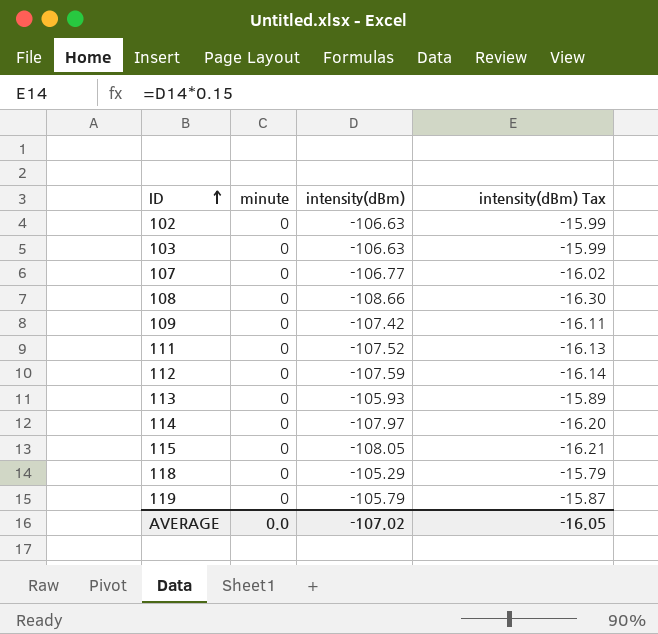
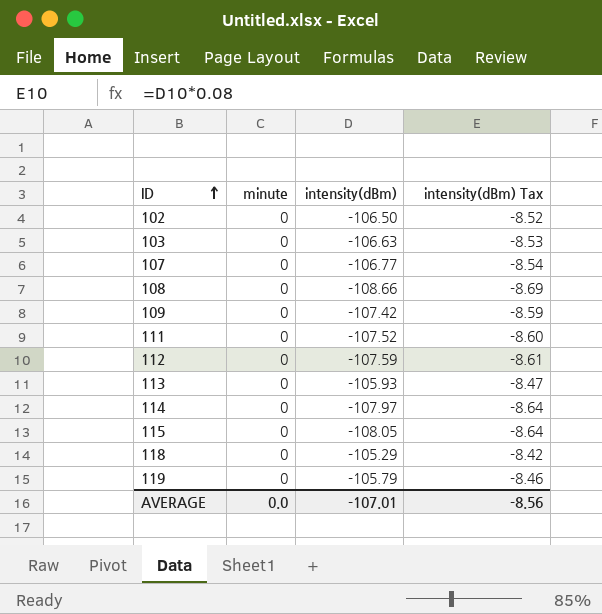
column intensity(dBm) Tax | formula: [intensity(dBm)] * 0.15 -> [intensity(dBm)] * 0.08
102 | intensity(dBm): -106.63 -> -106.50
AVERAGE | intensity(dBm): -107.02 -> -107.01
AVERAGE | intensity(dBm) Tax: -16.05 -> -8.56

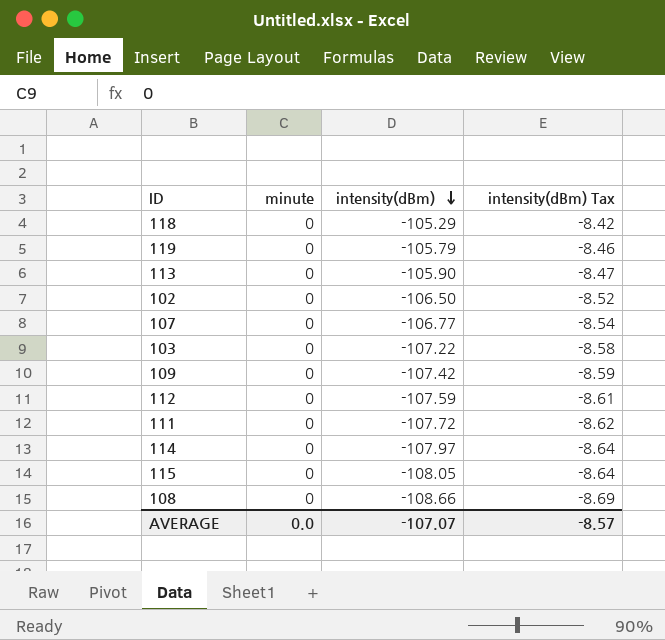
row order: ID ascending -> intensity(dBm) descending
113 | intensity(dBm): -105.93 -> -105.90
103 | intensity(dBm): -106.63 -> -107.22
103 | intensity(dBm) Tax: -8.53 -> -8.58
111 | intensity(dBm): -107.52 -> -107.72
111 | intensity(dBm) Tax: -8.60 -> -8.62
AVERAGE | intensity(dBm): -107.01 -> -107.07
AVERAGE | intensity(dBm) Tax: -8.56 -> -8.57

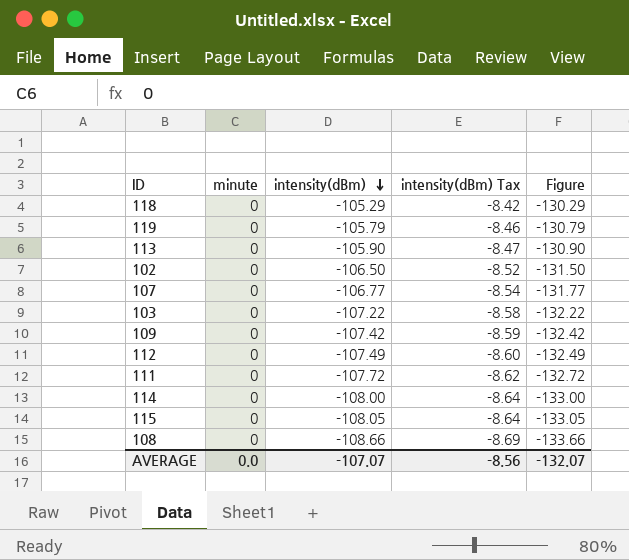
column Figure | formula: none -> [intensity(dBm)] - 25
112 | intensity(dBm): -107.59 -> -107.49
112 | intensity(dBm) Tax: -8.61 -> -8.60
114 | intensity(dBm): -107.97 -> -108.00
AVERAGE | intensity(dBm) Tax: -8.57 -> -8.56

